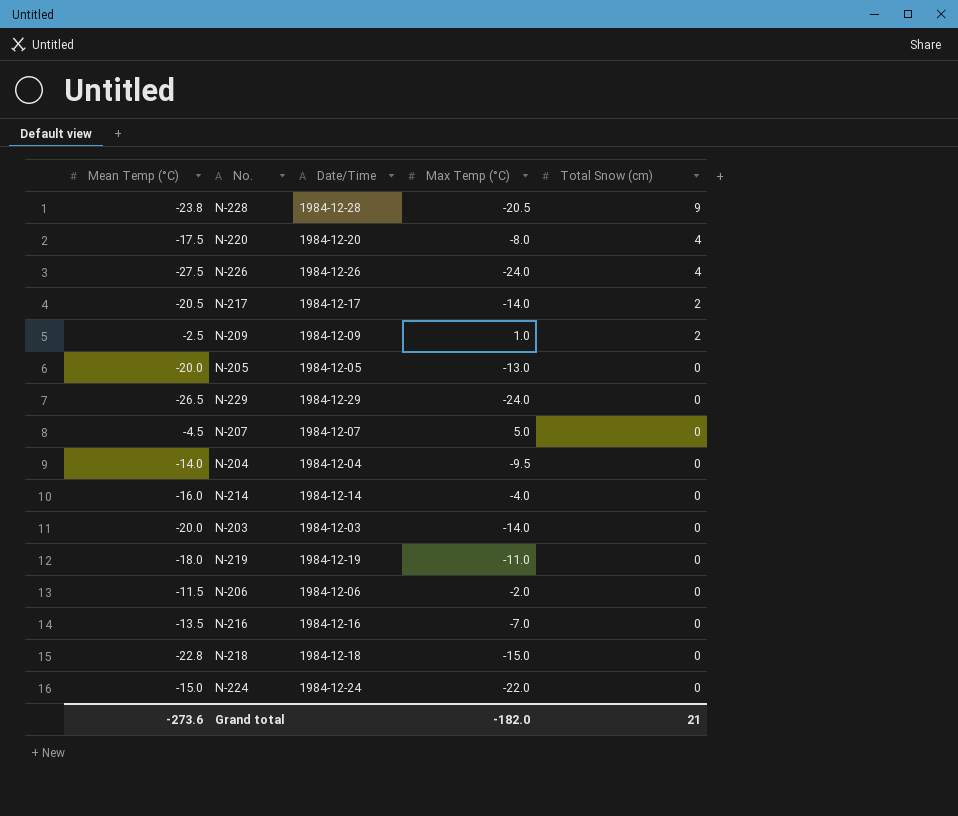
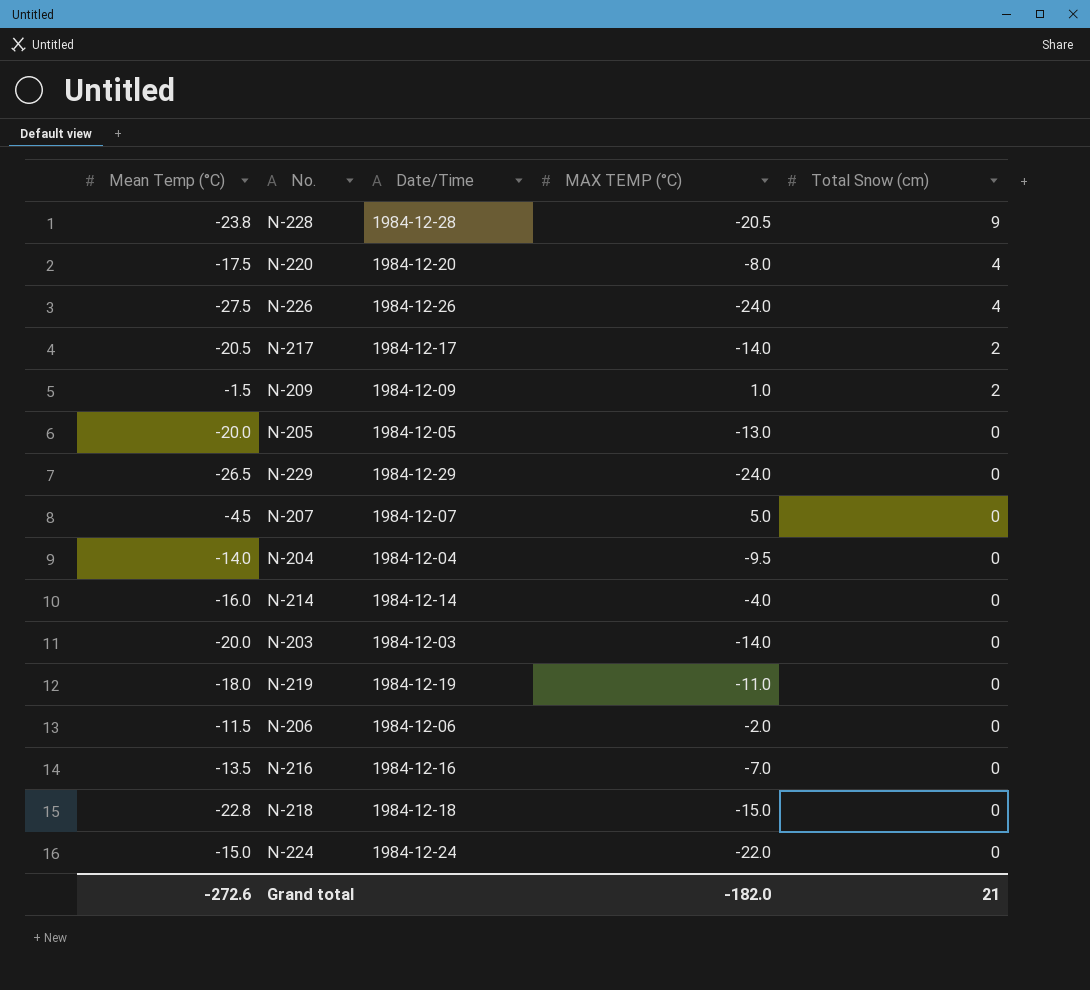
column name: Max Temp (°C) -> MAX TEMP (°C)
N-209 | Mean Temp (°C): -2.5 -> -1.5
Grand total | Mean Temp (°C): -273.6 -> -272.6

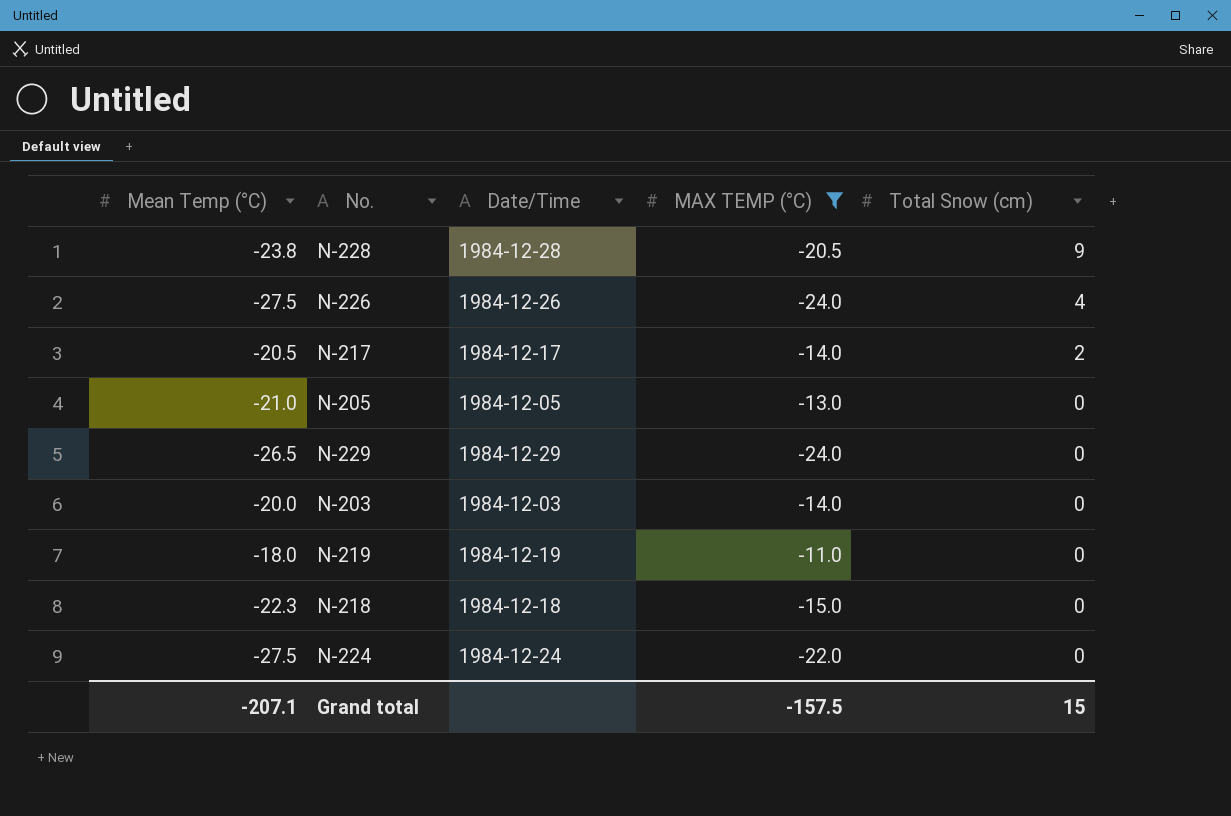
filter: none -> MAX TEMP (°C) <= -11.0
N-205 | Mean Temp (°C): -20.0 -> -21.0
N-218 | Mean Temp (°C): -22.8 -> -22.3
N-224 | Mean Temp (°C): -15.0 -> -27.5
Grand total | Mean Temp (°C): -272.6 -> -207.1
Grand total | MAX TEMP (°C): -182.0 -> -157.5
Grand total | Total Snow (cm): 21 -> 15

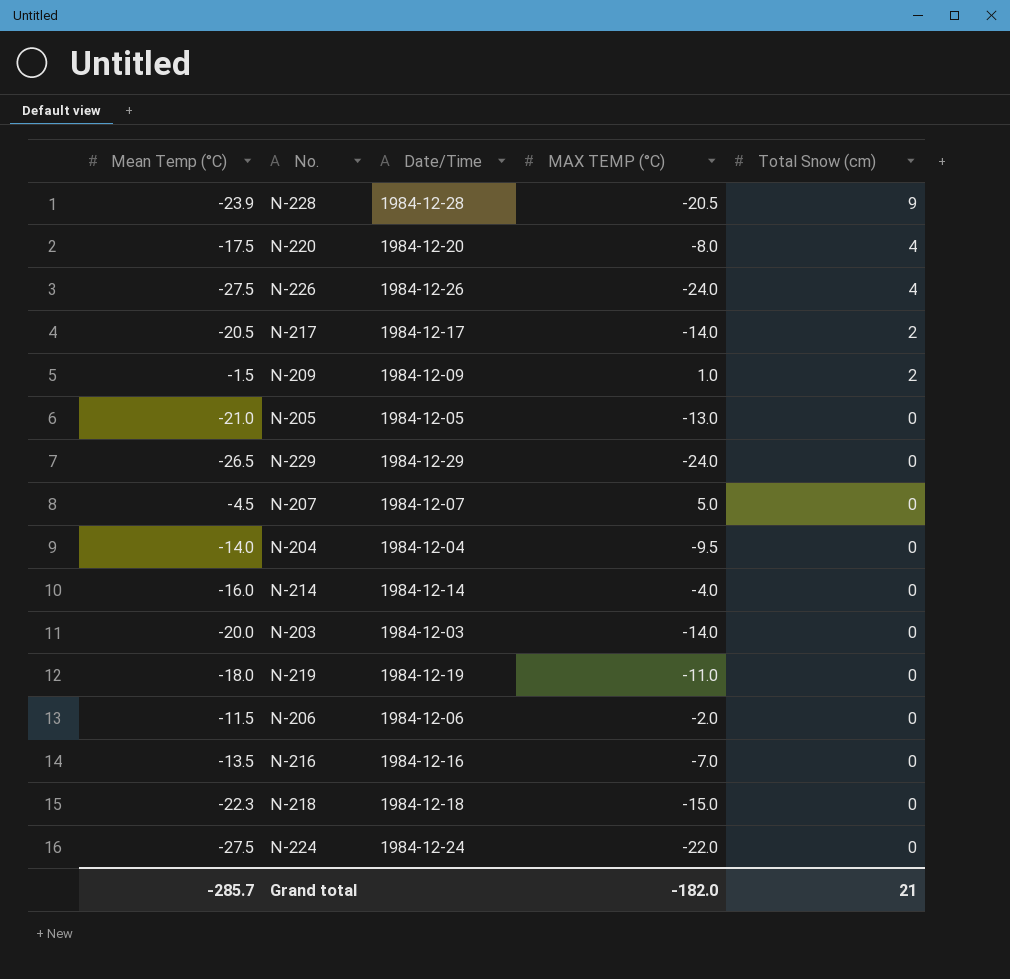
filter: MAX TEMP (°C) <= -11.0 -> none
N-228 | Mean Temp (°C): -23.8 -> -23.9
Grand total | Mean Temp (°C): -207.1 -> -285.7
Grand total | MAX TEMP (°C): -157.5 -> -182.0
Grand total | Total Snow (cm): 15 -> 21

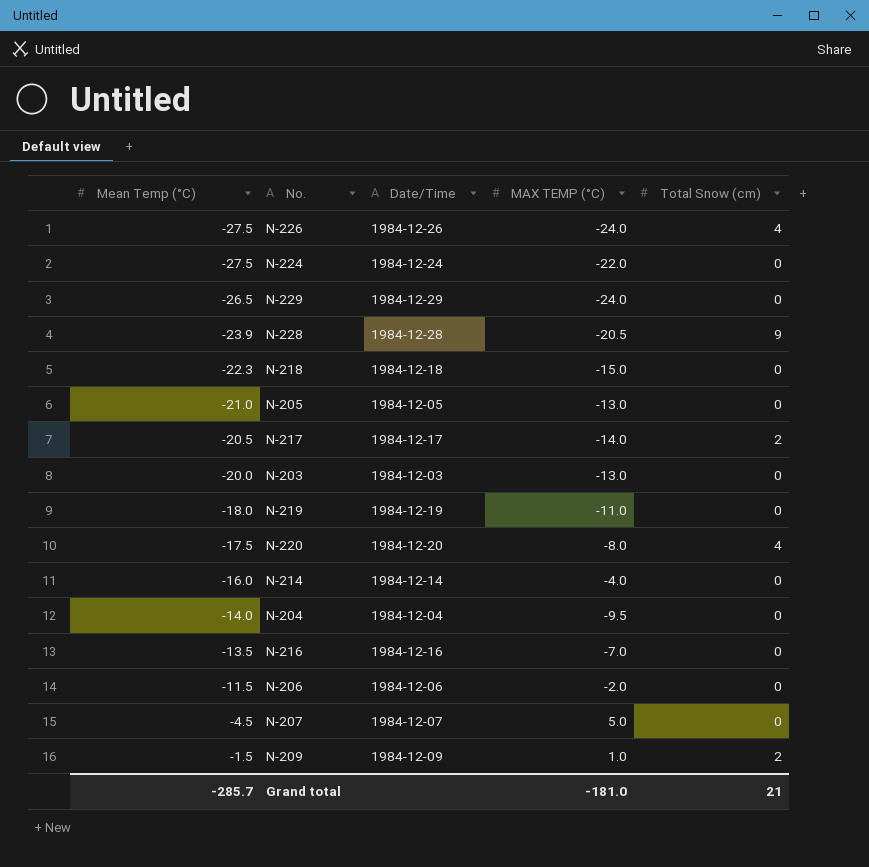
row order: Total Snow (cm) descending -> Mean Temp (°C) ascending
N-203 | MAX TEMP (°C): -14.0 -> -13.0
Grand total | MAX TEMP (°C): -182.0 -> -181.0

